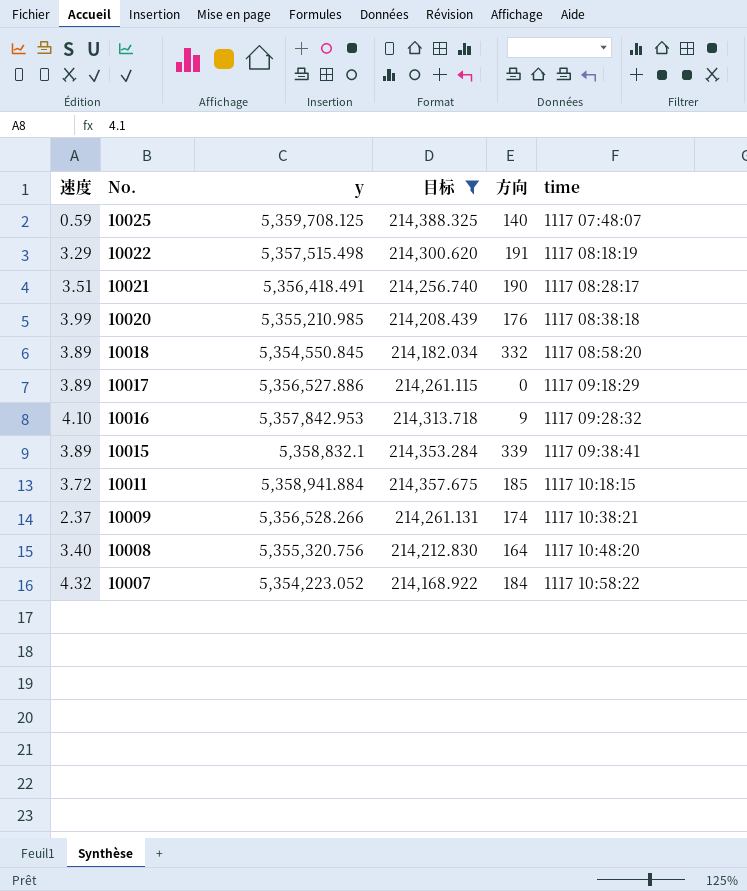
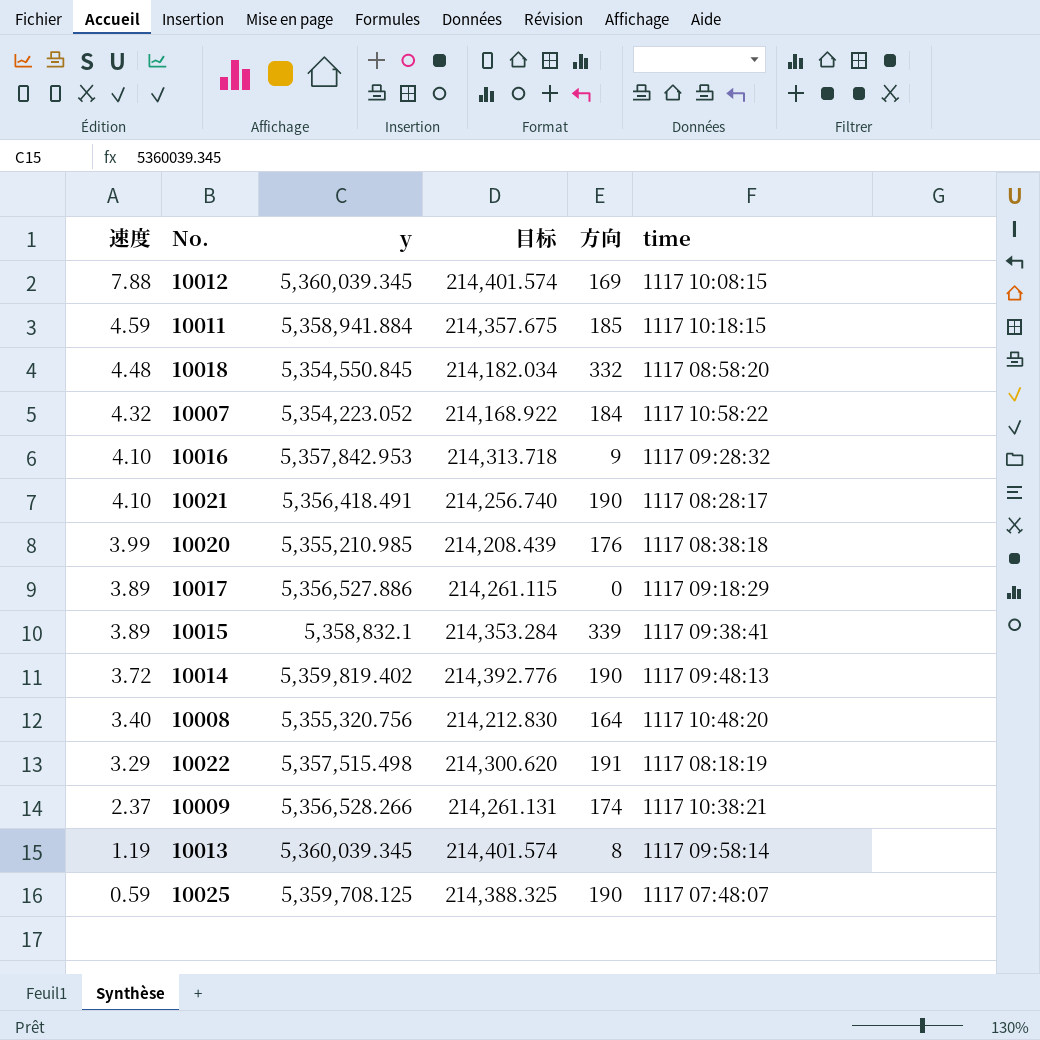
filter: 目标 <= 214,388.325 -> none
row order: No. descending -> 速度 descending
10011 | 速度: 3.72 -> 4.59
10018 | 速度: 3.89 -> 4.48
10021 | 速度: 3.51 -> 4.10
10025 | 方向: 140 -> 190

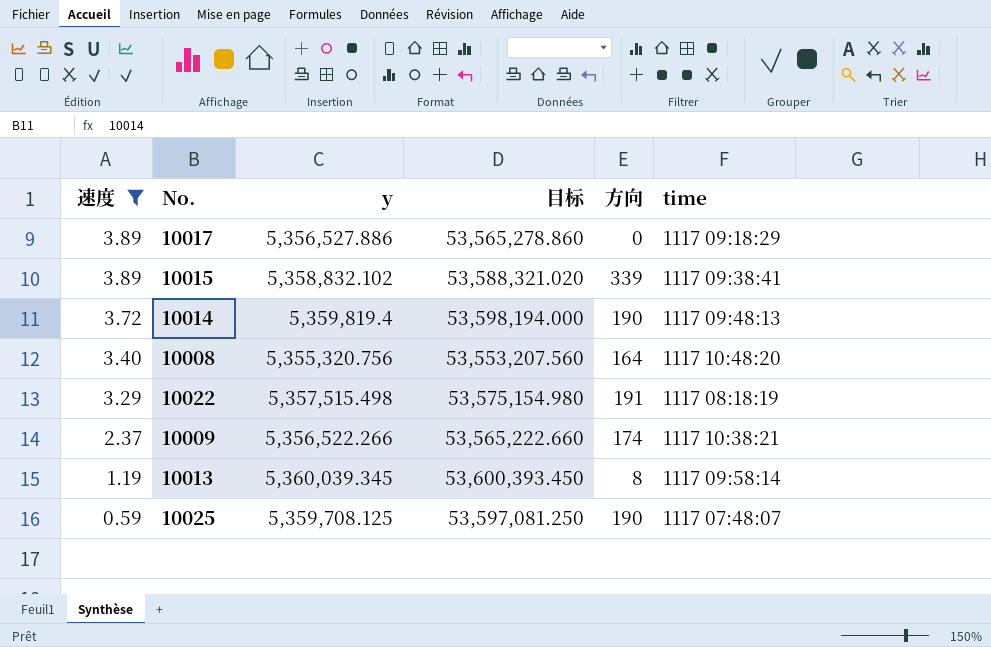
filter: none -> 速度 <= 3.89
column 目标 | formula: [y] * 0.04 -> [y] * 10
10015 | y: 5,358,832.1 -> 5,358,832.102
10014 | y: 5,359,819.402 -> 5,359,819.4
10009 | y: 5,356,528.266 -> 5,356,522.266

